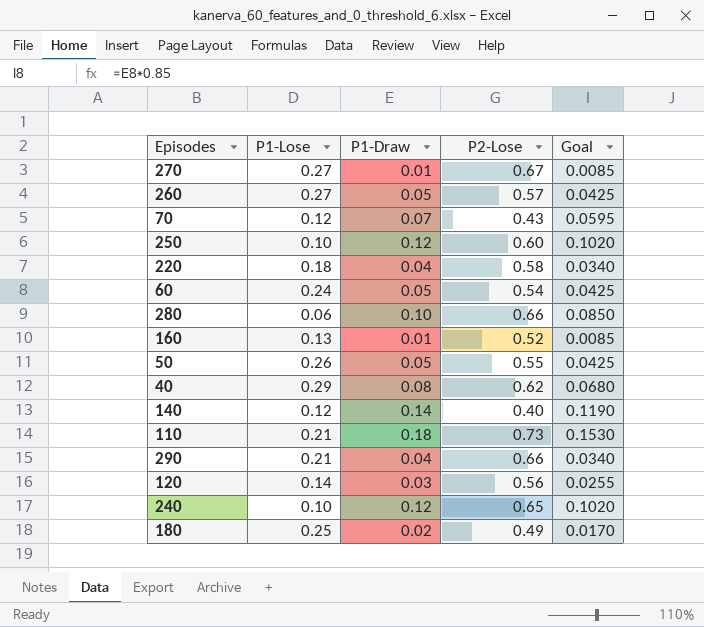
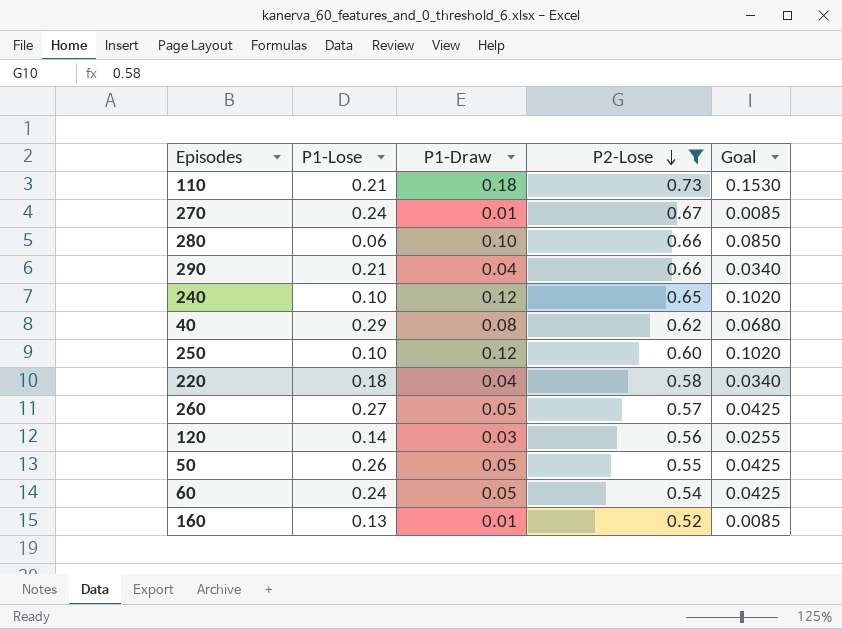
filter: none -> P2-Lose >= 0.52
row order: none -> P2-Lose descending
270 | P1-Lose: 0.27 -> 0.24

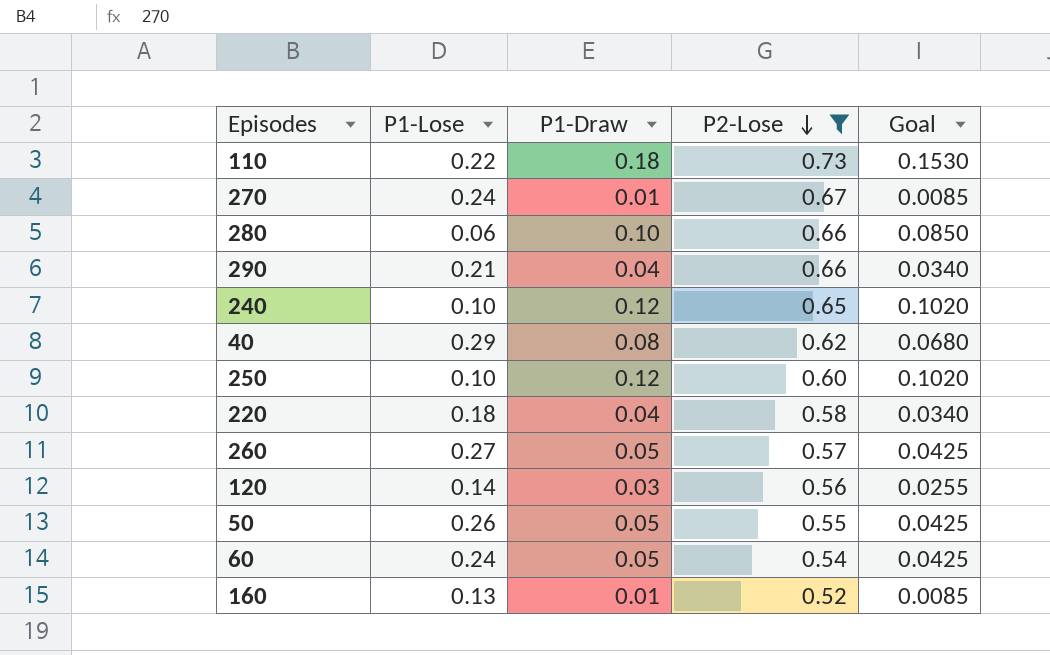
110 | P1-Lose: 0.21 -> 0.22

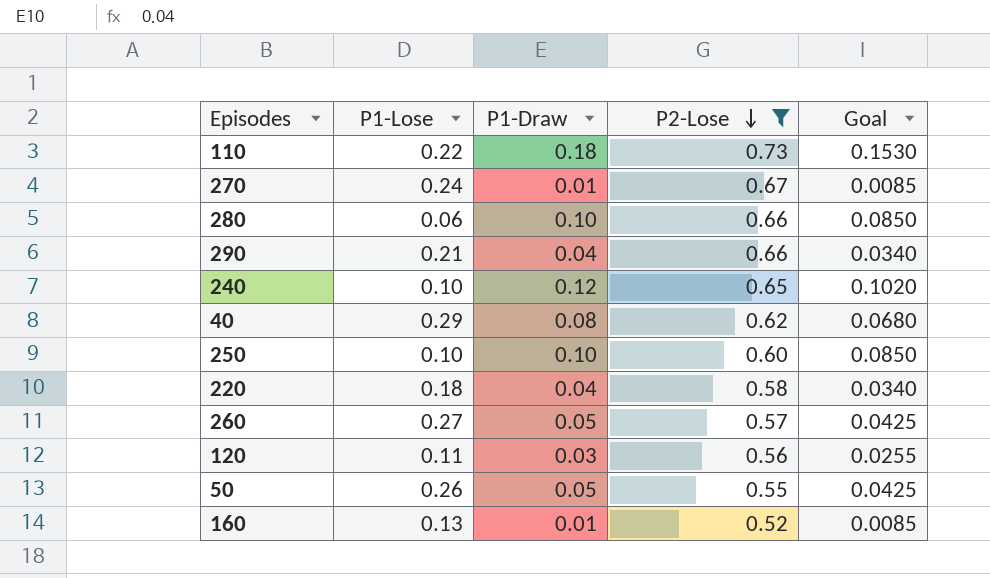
row 60: 0.24 | 0.05 | 0.54 | 0.0425 -> none
250 | P1-Draw: 0.12 -> 0.10
250 | Goal: 0.1020 -> 0.0850
120 | P1-Lose: 0.14 -> 0.11

